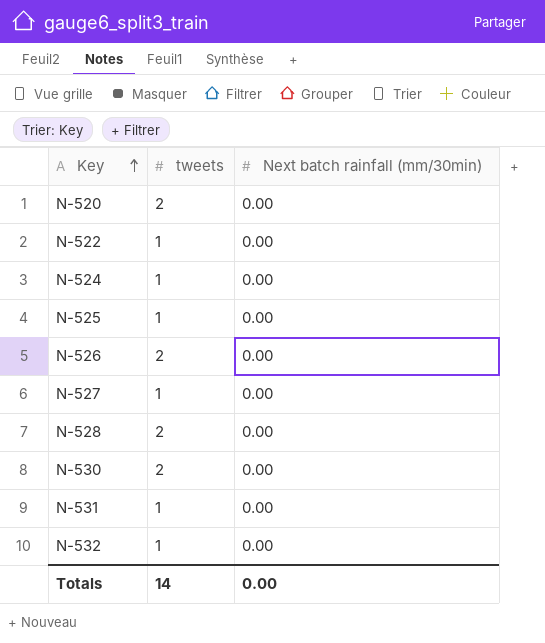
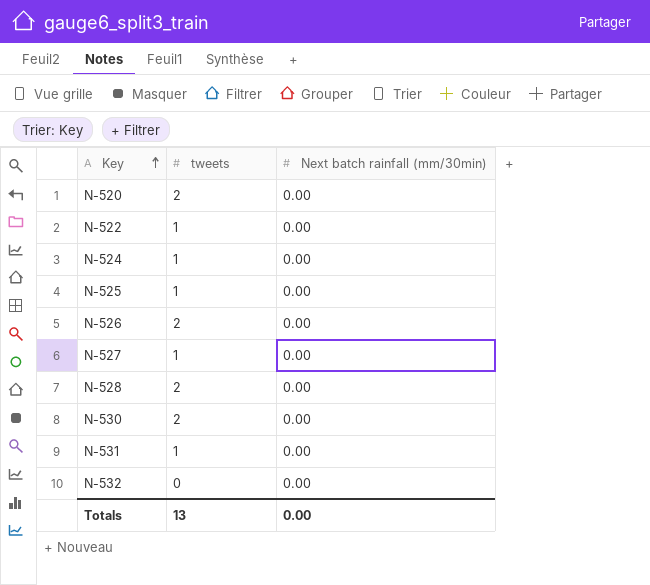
N-532 | tweets: 1 -> 0
Totals | tweets: 14 -> 13

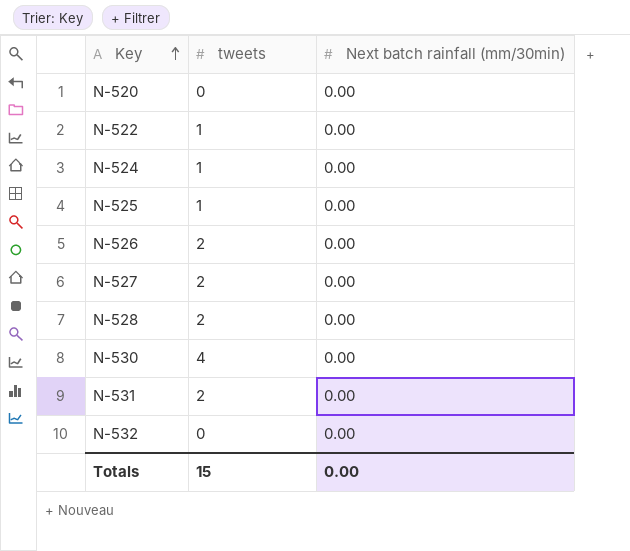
N-520 | tweets: 2 -> 0
N-527 | tweets: 1 -> 2
N-530 | tweets: 2 -> 4
N-531 | tweets: 1 -> 2
Totals | tweets: 13 -> 15

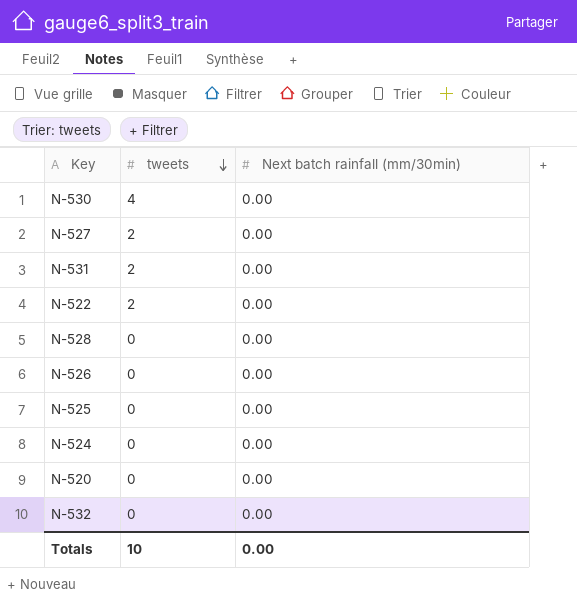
row order: Key ascending -> tweets descending
N-522 | tweets: 1 -> 2
N-528 | tweets: 2 -> 0
N-526 | tweets: 2 -> 0
N-525 | tweets: 1 -> 0
N-524 | tweets: 1 -> 0
Totals | tweets: 15 -> 10

